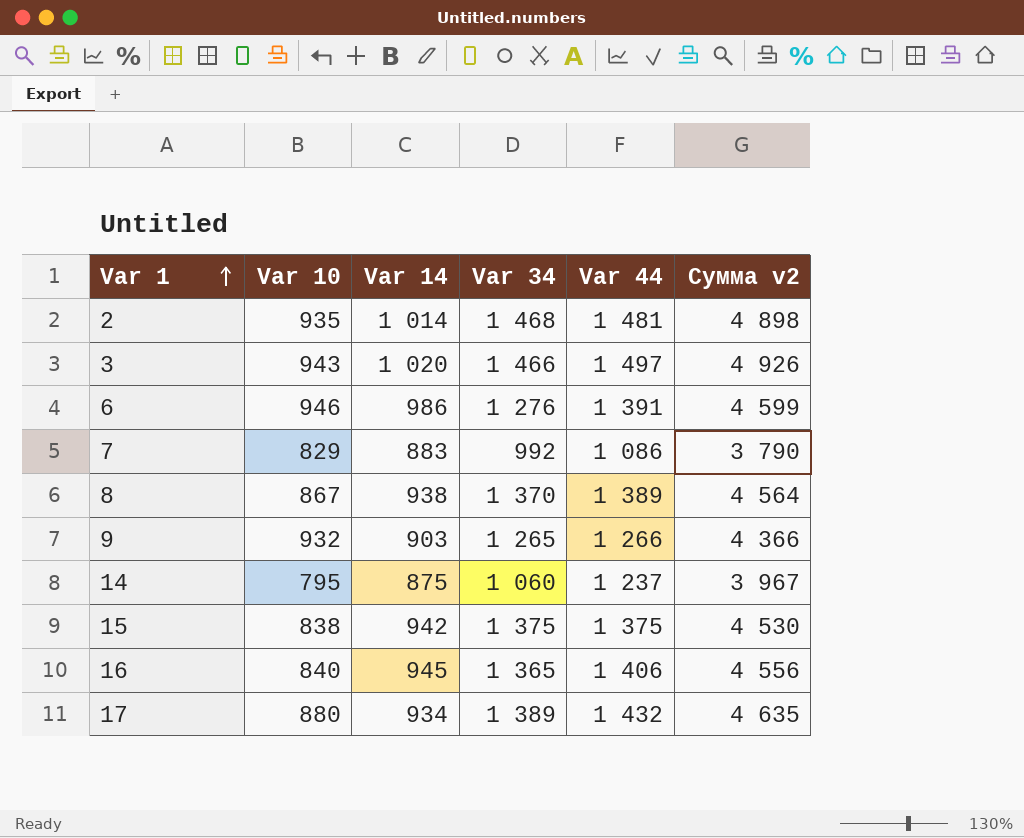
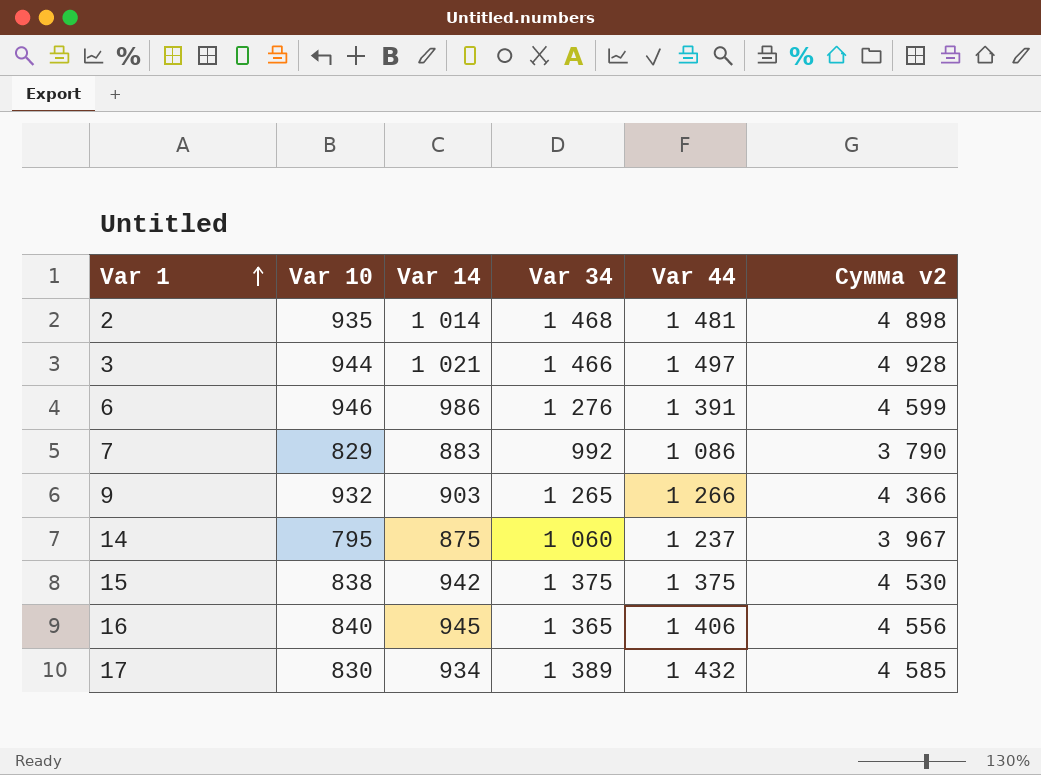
row 8: 867 | 938 | 1 370 | 1 389 | 4 564 -> none
3 | Var 10: 943 -> 944
3 | Var 14: 1 020 -> 1 021
3 | Сумма v2: 4 926 -> 4 928
17 | Var 10: 880 -> 830
17 | Сумма v2: 4 635 -> 4 585

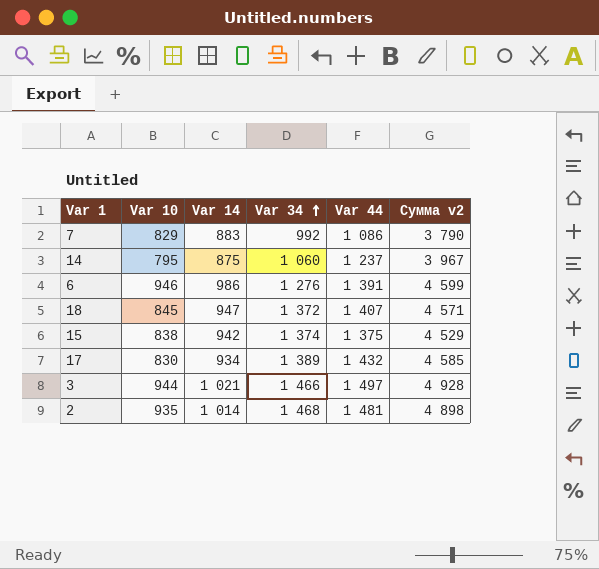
row order: Var 1 ascending -> Var 34 ascending
row 9: 932 | 903 | 1 265 | 1 266 | 4 366 -> none
row 16: 840 | 945 | 1 365 | 1 406 | 4 556 -> none
row 18: none -> 845 | 947 | 1 372 | 1 407 | 4 571
15 | Var 34: 1 375 -> 1 374
15 | Сумма v2: 4 530 -> 4 529

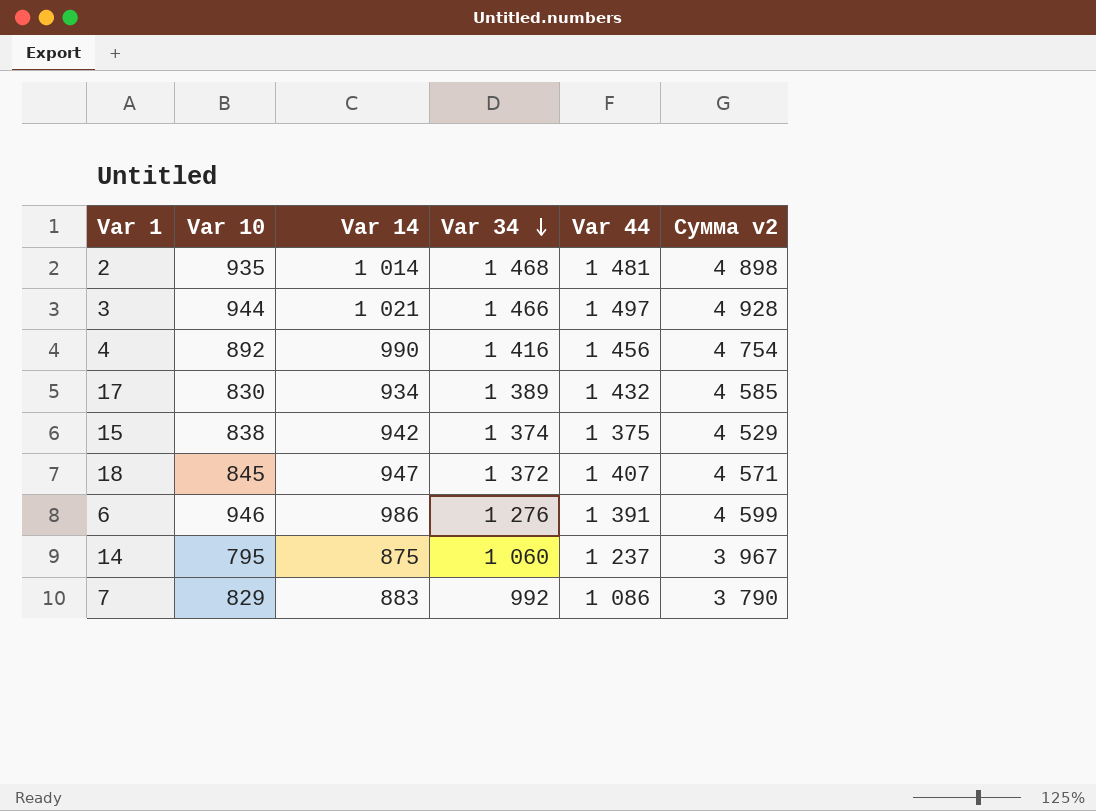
row order: Var 34 ascending -> Var 34 descending
row 4: none -> 892 | 990 | 1 416 | 1 456 | 4 754

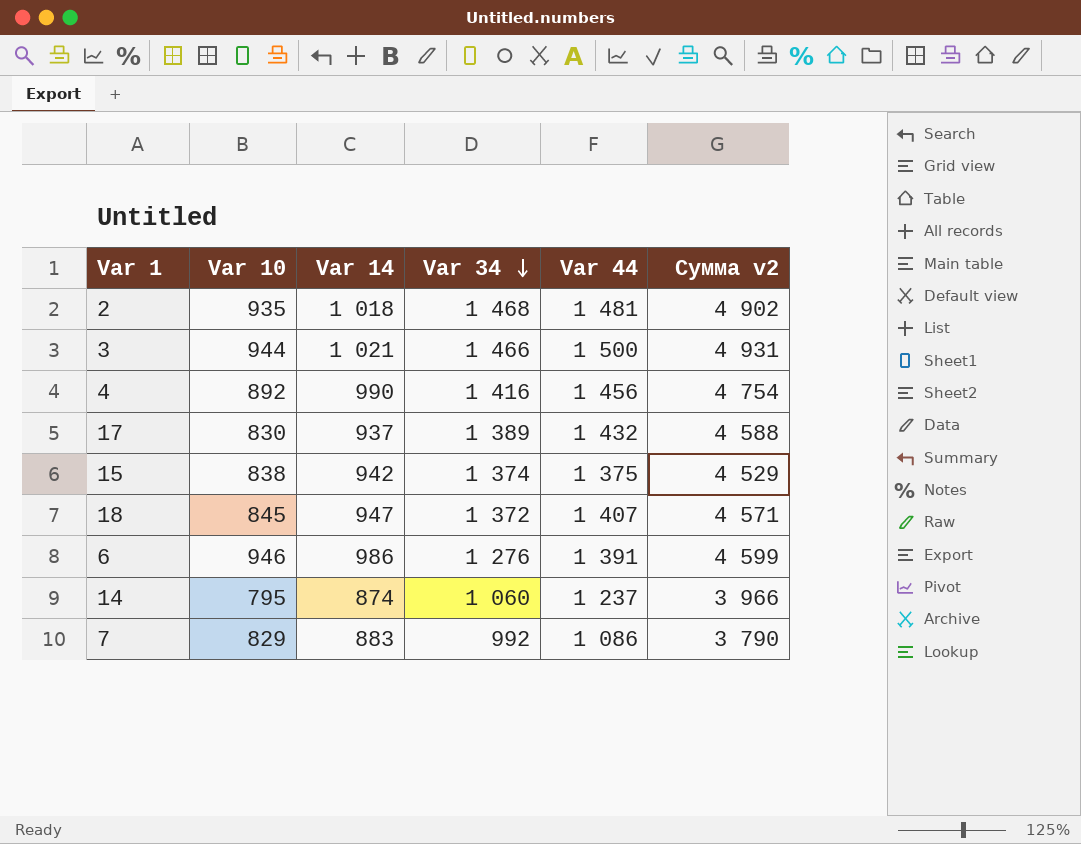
2 | Var 14: 1 014 -> 1 018
2 | Сумма v2: 4 898 -> 4 902
3 | Var 44: 1 497 -> 1 500
3 | Сумма v2: 4 928 -> 4 931
17 | Var 14: 934 -> 937
17 | Сумма v2: 4 585 -> 4 588
14 | Var 14: 875 -> 874
14 | Сумма v2: 3 967 -> 3 966

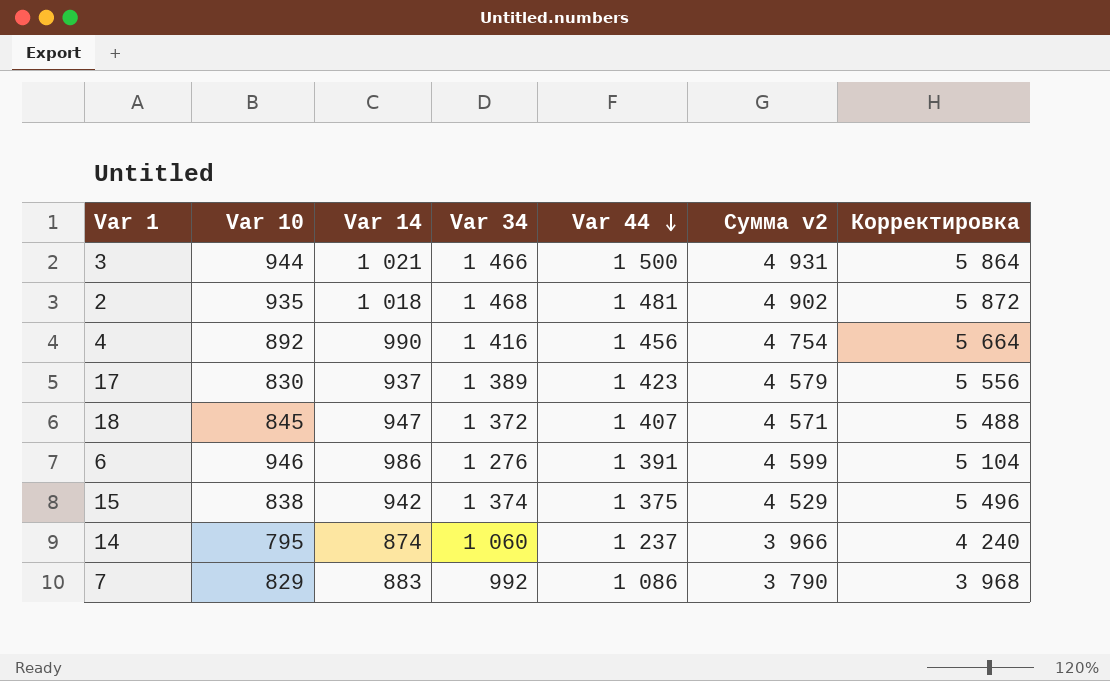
row order: Var 34 descending -> Var 44 descending
column Корректировка | formula: none -> [Var 34] * 4
17 | Var 44: 1 432 -> 1 423
17 | Сумма v2: 4 588 -> 4 579

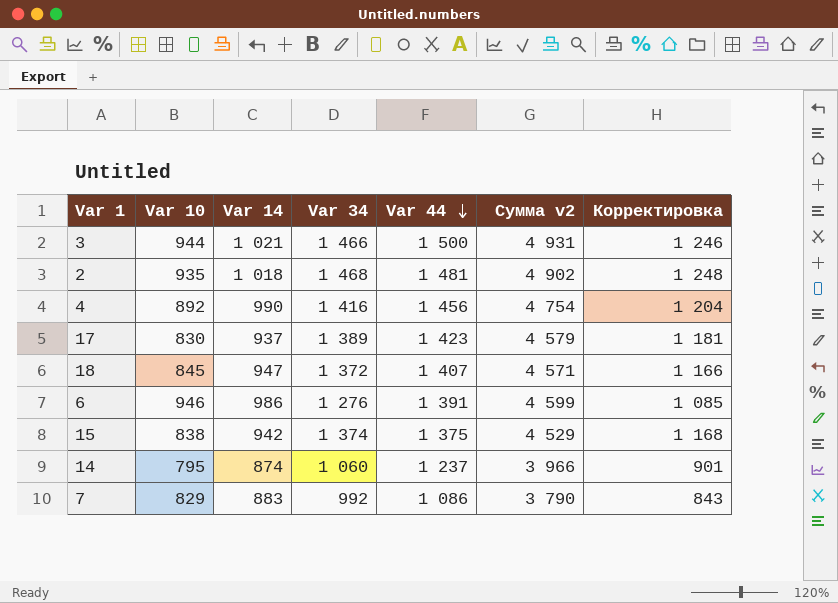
column Корректировка | formula: [Var 34] * 4 -> [Var 34] * 0,85

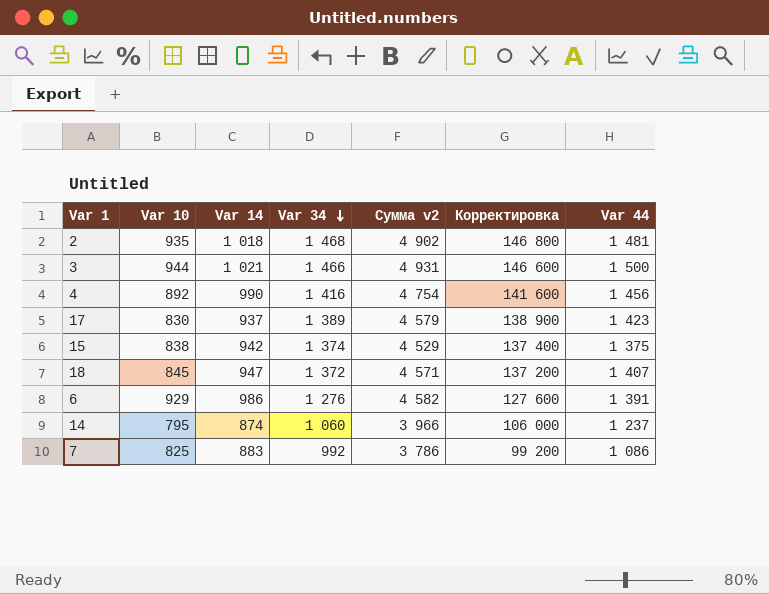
row order: Var 44 descending -> Var 34 descending
column Корректировка | formula: [Var 34] * 0,85 -> [Var 34] * 100
column Var 44 | position: 5 -> 7
6 | Var 10: 946 -> 929
6 | Сумма v2: 4 599 -> 4 582
7 | Var 10: 829 -> 825
7 | Сумма v2: 3 790 -> 3 786

